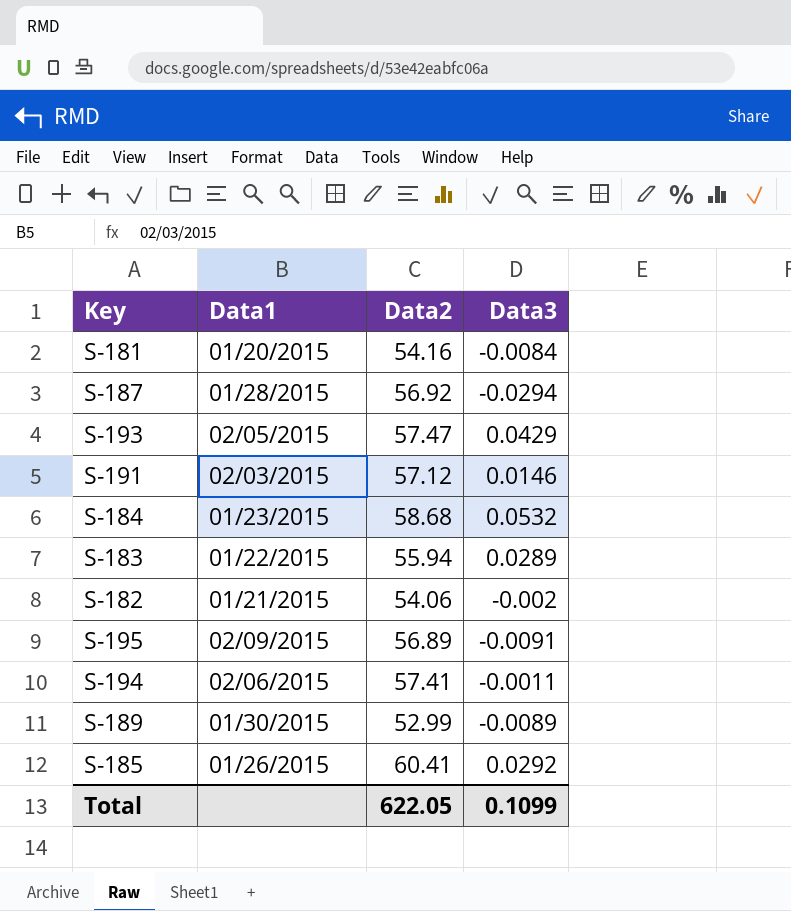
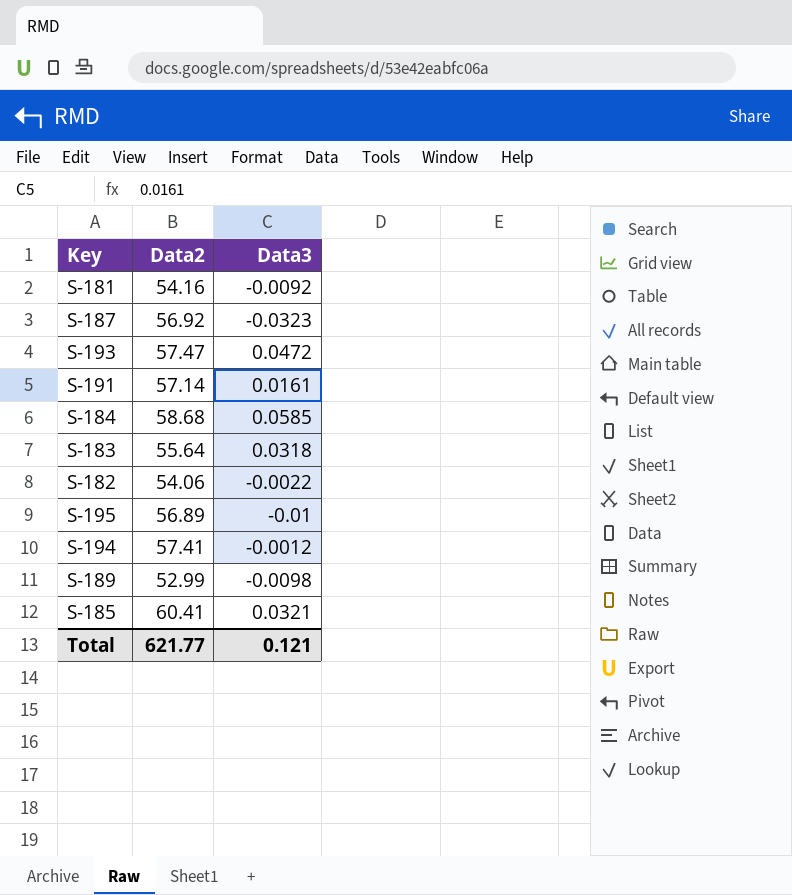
column Data1 | position: 2 -> none
S-181 | Data3: -0.0084 -> -0.0092
S-187 | Data3: -0.0294 -> -0.0323
S-193 | Data3: 0.0429 -> 0.0472
S-191 | Data2: 57.12 -> 57.14
S-191 | Data3: 0.0146 -> 0.0161
S-184 | Data3: 0.0532 -> 0.0585
S-183 | Data2: 55.94 -> 55.64
S-183 | Data3: 0.0289 -> 0.0318
S-182 | Data3: -0.002 -> -0.0022
S-195 | Data3: -0.0091 -> -0.01
S-194 | Data3: -0.0011 -> -0.0012
S-189 | Data3: -0.0089 -> -0.0098
S-185 | Data3: 0.0292 -> 0.0321
Total | Data2: 622.05 -> 621.77
Total | Data3: 0.1099 -> 0.121

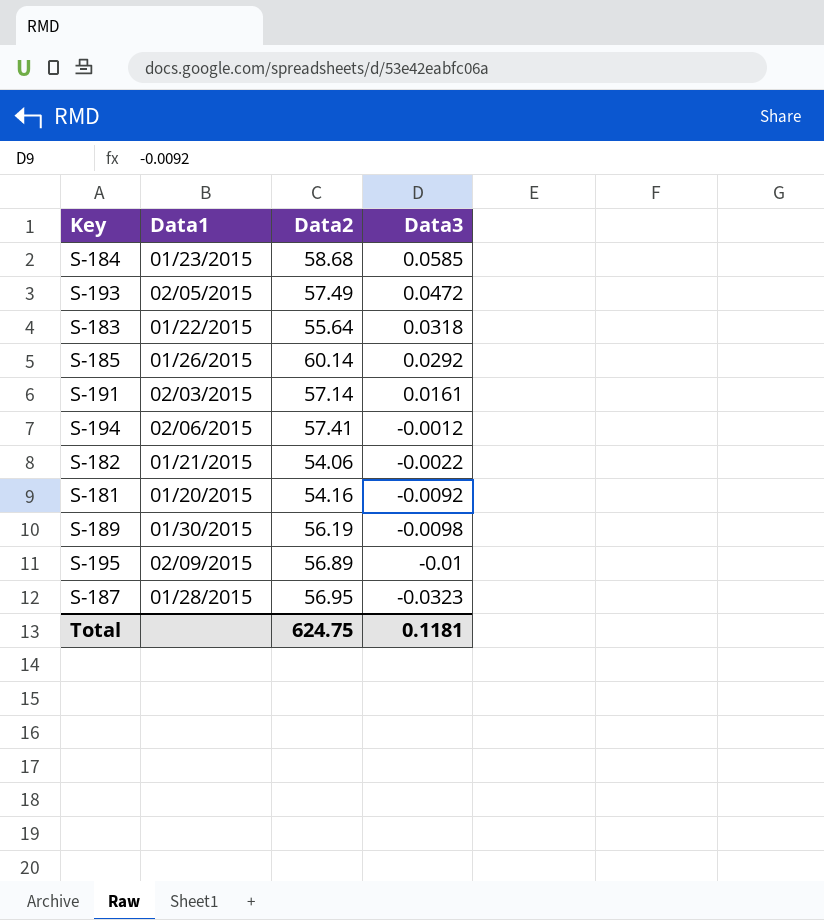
row order: none -> Data3 descending
column Data1 | position: none -> 2
S-193 | Data2: 57.47 -> 57.49
S-185 | Data2: 60.41 -> 60.14
S-185 | Data3: 0.0321 -> 0.0292
S-189 | Data2: 52.99 -> 56.19
S-187 | Data2: 56.92 -> 56.95
Total | Data2: 621.77 -> 624.75
Total | Data3: 0.121 -> 0.1181

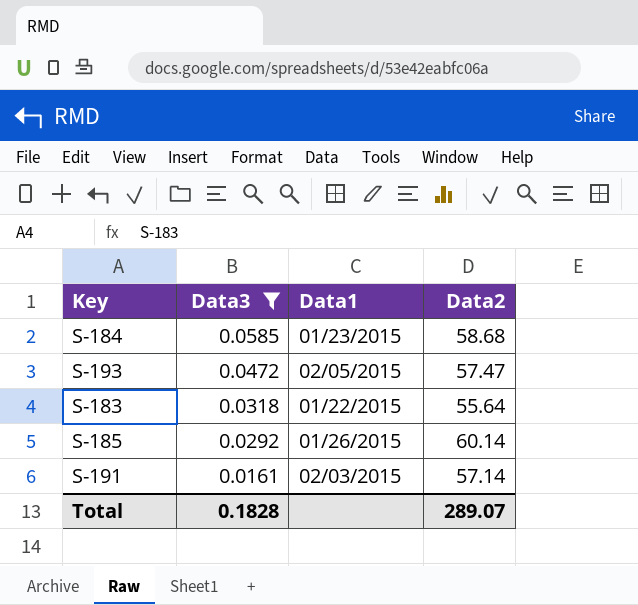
filter: none -> Data3 >= 0.0161
column Data3 | position: 4 -> 2
S-193 | Data2: 57.49 -> 57.47
Total | Data3: 0.1181 -> 0.1828
Total | Data2: 624.75 -> 289.07

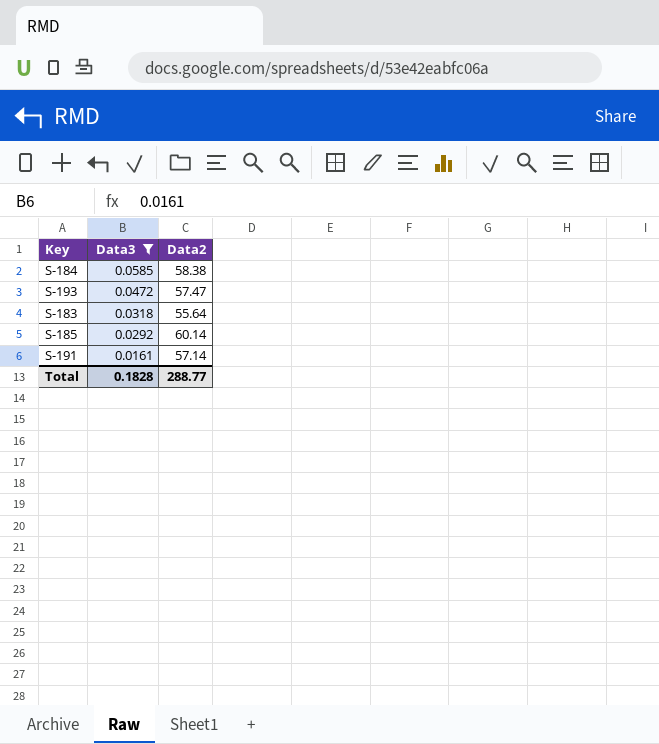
column Data1 | position: 3 -> none
S-184 | Data2: 58.68 -> 58.38
Total | Data2: 289.07 -> 288.77

